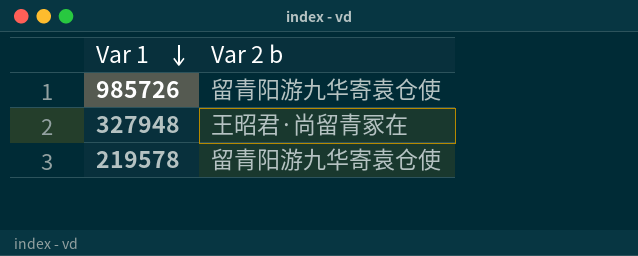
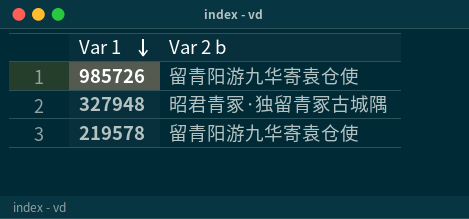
327948 | Var 2 b: 王昭君·尚留青冢在 -> 昭君青冢·独留青冢古城隅

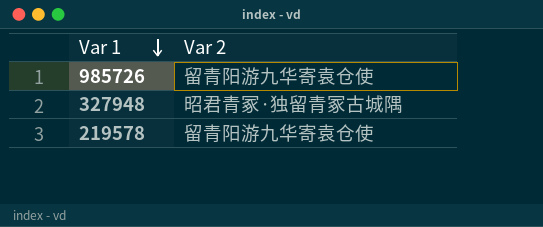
column name: Var 2 b -> Var 2

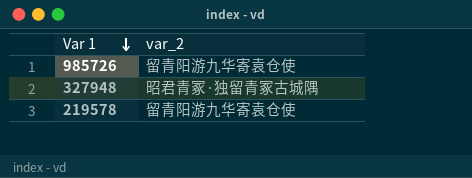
column name: Var 2 -> var_2

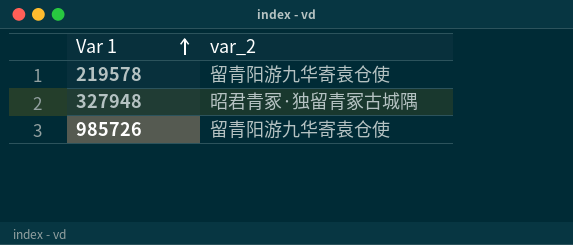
row order: Var 1 descending -> Var 1 ascending

